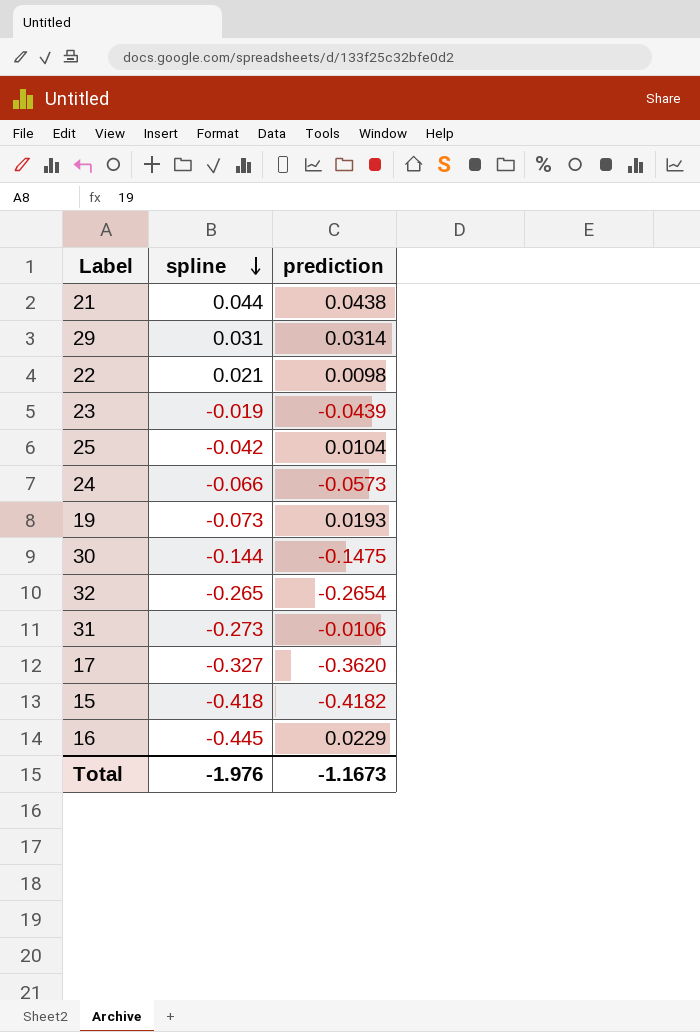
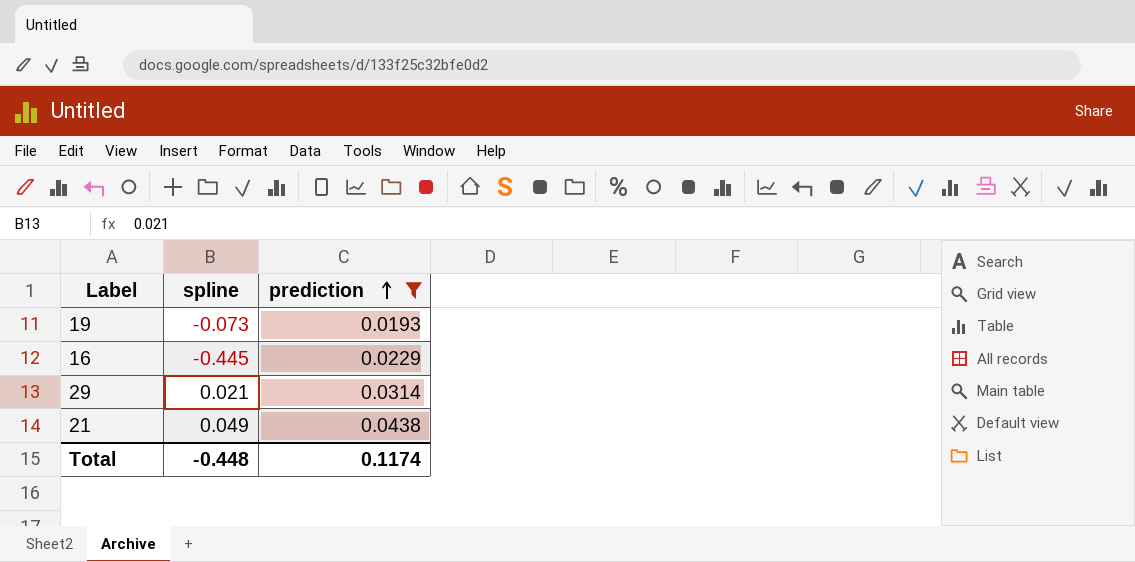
filter: none -> prediction >= 0.0193
row order: spline descending -> prediction ascending
29 | spline: 0.031 -> 0.021
21 | spline: 0.044 -> 0.049
Total | spline: -1.976 -> -0.448
Total | prediction: -1.1673 -> 0.1174

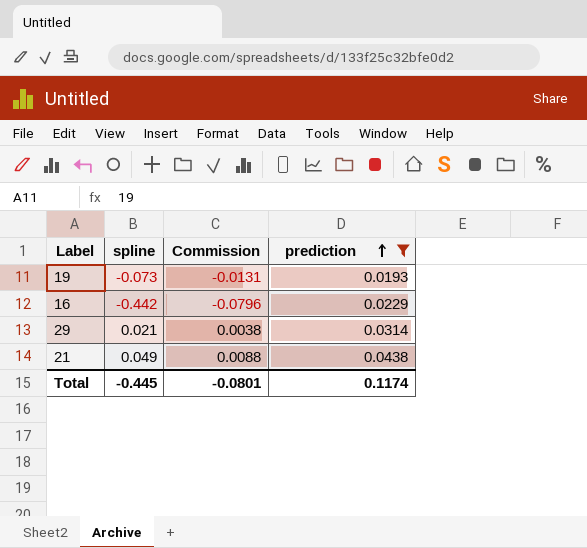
column Commission | formula: none -> [spline] * 0.18
16 | spline: -0.445 -> -0.442
Total | spline: -0.448 -> -0.445

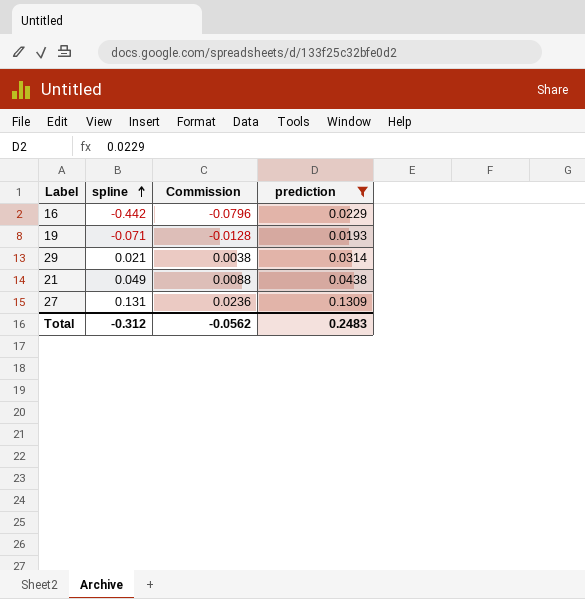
row order: prediction ascending -> spline ascending
19 | spline: -0.073 -> -0.071
19 | Commission: -0.0131 -> -0.0128
row 27: none -> 0.131 | 0.0236 | 0.1309
Total | spline: -0.445 -> -0.312
Total | Commission: -0.0801 -> -0.0562
Total | prediction: 0.1174 -> 0.2483

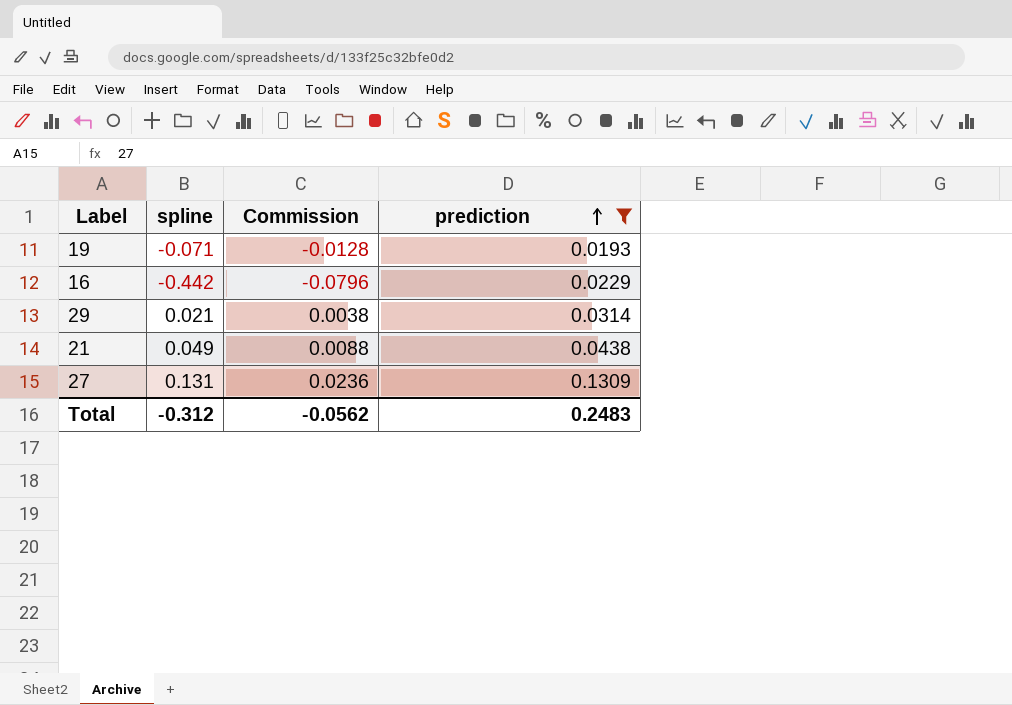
row order: spline ascending -> prediction ascending

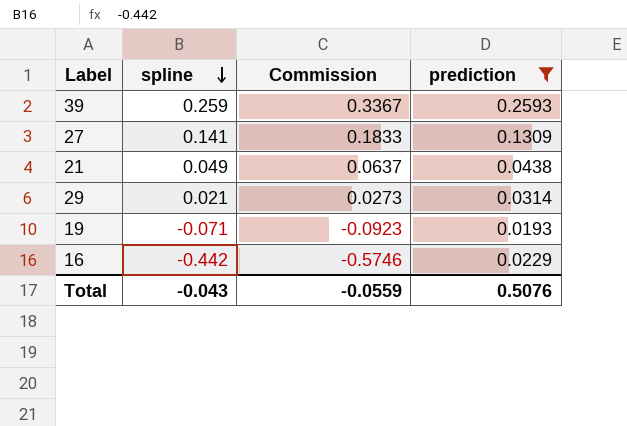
row order: prediction ascending -> spline descending
column Commission | formula: [spline] * 0.18 -> [spline] * 1.3
row 39: none -> 0.259 | 0.3367 | 0.2593
27 | spline: 0.131 -> 0.141
Total | spline: -0.312 -> -0.043
Total | Commission: -0.0562 -> -0.0559
Total | prediction: 0.2483 -> 0.5076

